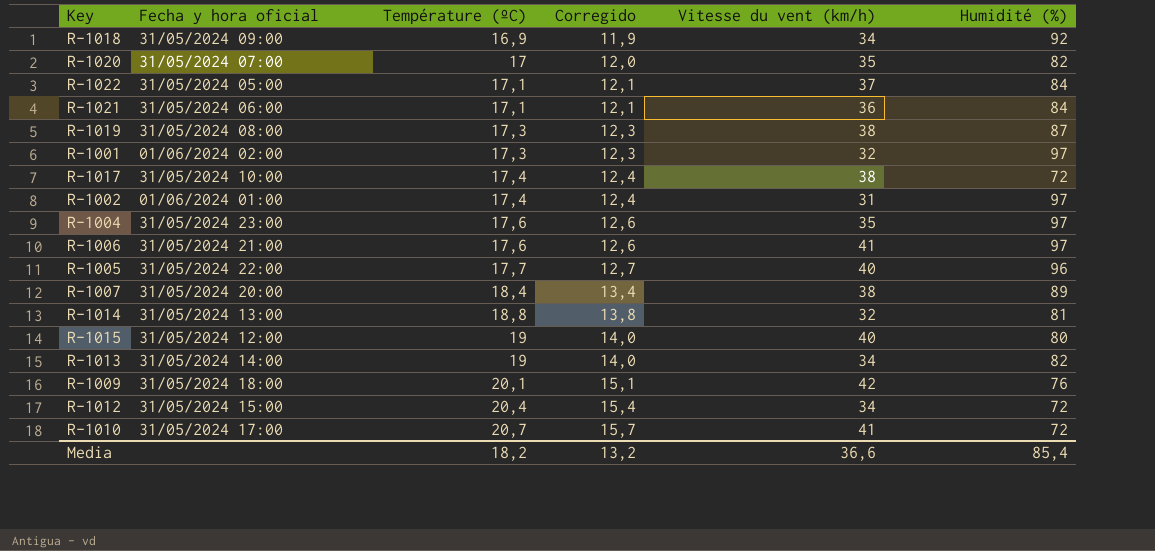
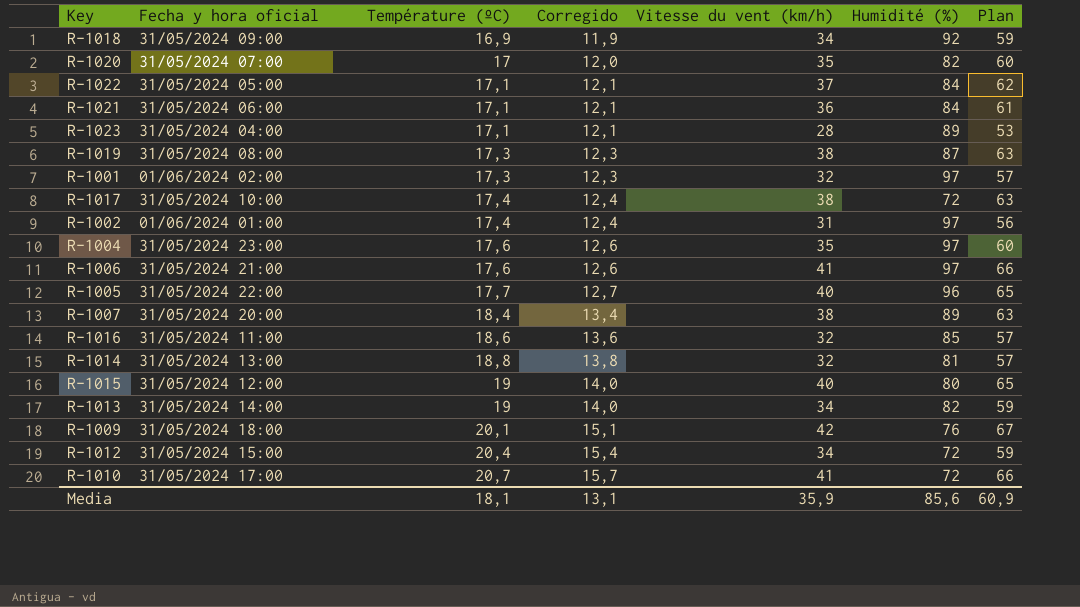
column Plan | formula: none -> [Vitesse du vent (km/h)] + 25
row R-1023: none -> 31/05/2024 04:00 | 17,1 | 12,1 | 28 | 89 | 53
row R-1016: none -> 31/05/2024 11:00 | 18,6 | 13,6 | 32 | 85 | 57
Media | Température (ºC): 18,2 -> 18,1
Media | Corregido: 13,2 -> 13,1
Media | Vitesse du vent (km/h): 36,6 -> 35,9
Media | Humidité (%): 85,4 -> 85,6

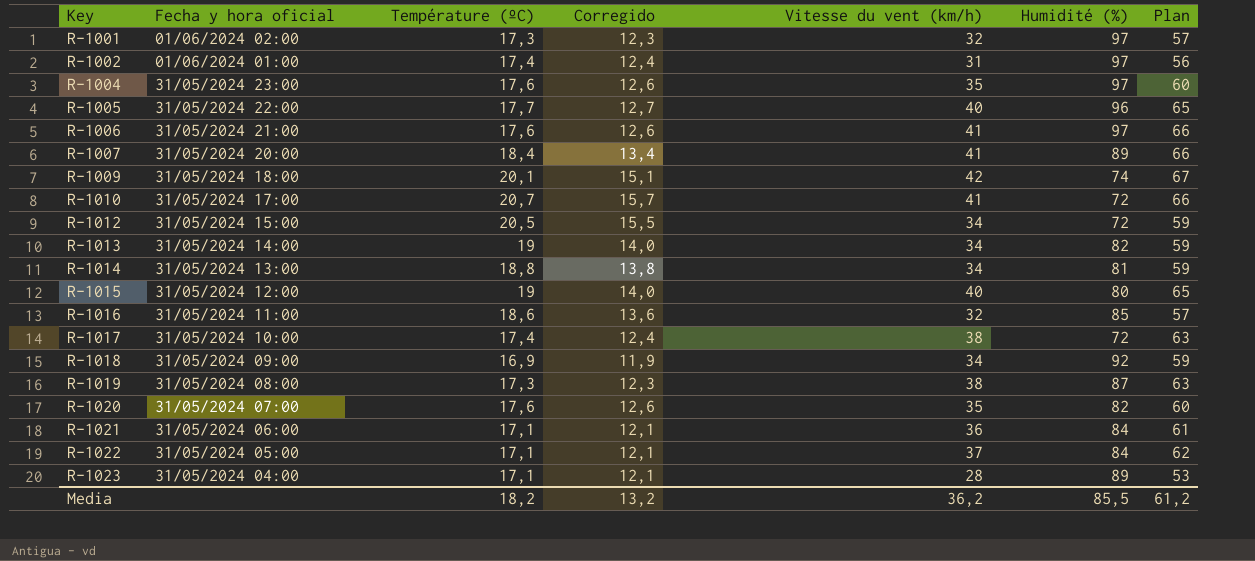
row order: Température (ºC) ascending -> Key ascending
R-1007 | Vitesse du vent (km/h): 38 -> 41
R-1007 | Plan: 63 -> 66
R-1009 | Humidité (%): 76 -> 74
R-1012 | Température (ºC): 20,4 -> 20,5
R-1012 | Corregido: 15,4 -> 15,5
R-1014 | Vitesse du vent (km/h): 32 -> 34
R-1014 | Plan: 57 -> 59
R-1020 | Température (ºC): 17 -> 17,6
R-1020 | Corregido: 12,0 -> 12,6
Media | Température (ºC): 18,1 -> 18,2
Media | Corregido: 13,1 -> 13,2
Media | Vitesse du vent (km/h): 35,9 -> 36,2
Media | Humidité (%): 85,6 -> 85,5
Media | Plan: 60,9 -> 61,2

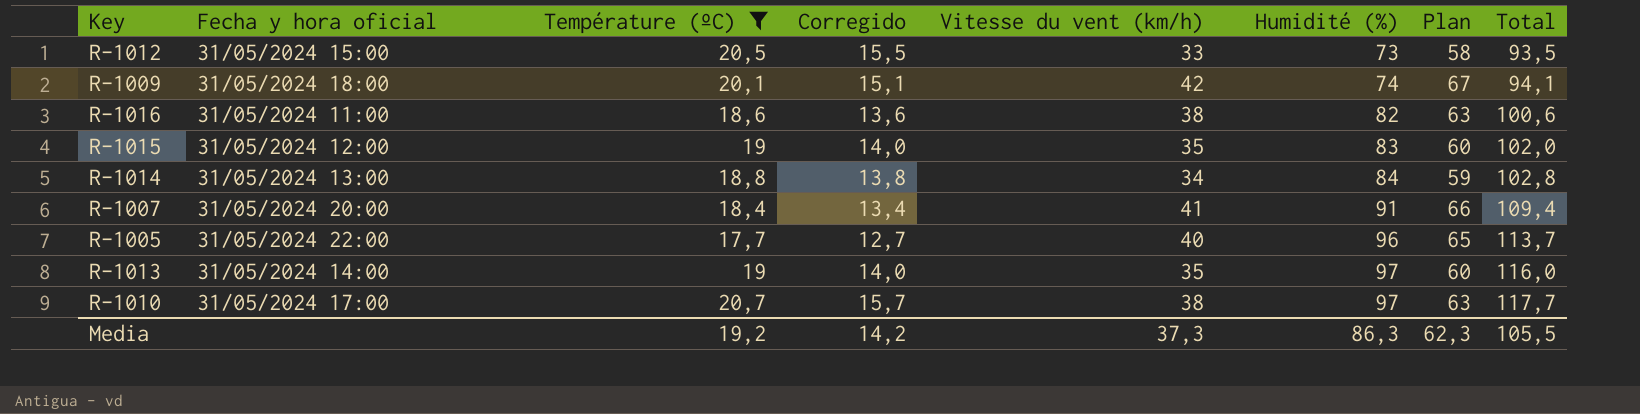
filter: none -> Température (ºC) >= 17,7
row order: Key ascending -> Humidité (%) ascending
column Total | formula: none -> [Température (ºC)] + [Humidité (%)]
R-1012 | Vitesse du vent (km/h): 34 -> 33
R-1012 | Humidité (%): 72 -> 73
R-1012 | Plan: 59 -> 58
R-1016 | Vitesse du vent (km/h): 32 -> 38
R-1016 | Humidité (%): 85 -> 82
R-1016 | Plan: 57 -> 63
R-1015 | Vitesse du vent (km/h): 40 -> 35
R-1015 | Humidité (%): 80 -> 83
R-1015 | Plan: 65 -> 60
R-1014 | Humidité (%): 81 -> 84
R-1007 | Humidité (%): 89 -> 91
R-1013 | Vitesse du vent (km/h): 34 -> 35
R-1013 | Humidité (%): 82 -> 97
R-1013 | Plan: 59 -> 60
R-1010 | Vitesse du vent (km/h): 41 -> 38
R-1010 | Humidité (%): 72 -> 97
R-1010 | Plan: 66 -> 63
Media | Température (ºC): 18,2 -> 19,2
Media | Corregido: 13,2 -> 14,2
Media | Vitesse du vent (km/h): 36,2 -> 37,3
Media | Humidité (%): 85,5 -> 86,3
Media | Plan: 61,2 -> 62,3

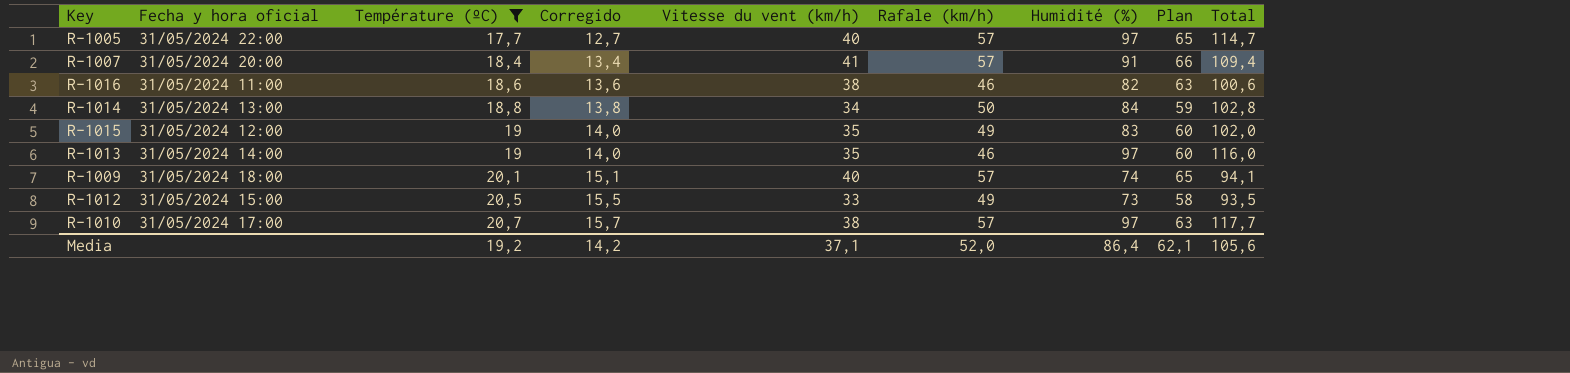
row order: Humidité (%) ascending -> Température (ºC) ascending
column Rafale (km/h) | position: none -> 6
R-1005 | Humidité (%): 96 -> 97
R-1005 | Total: 113,7 -> 114,7
R-1009 | Vitesse du vent (km/h): 42 -> 40
R-1009 | Plan: 67 -> 65
Media | Vitesse du vent (km/h): 37,3 -> 37,1
Media | Humidité (%): 86,3 -> 86,4
Media | Plan: 62,3 -> 62,1
Media | Total: 105,5 -> 105,6

